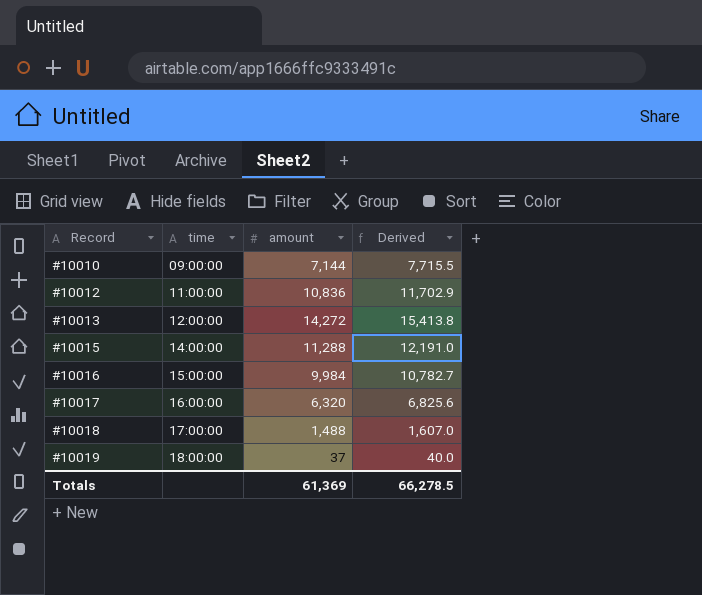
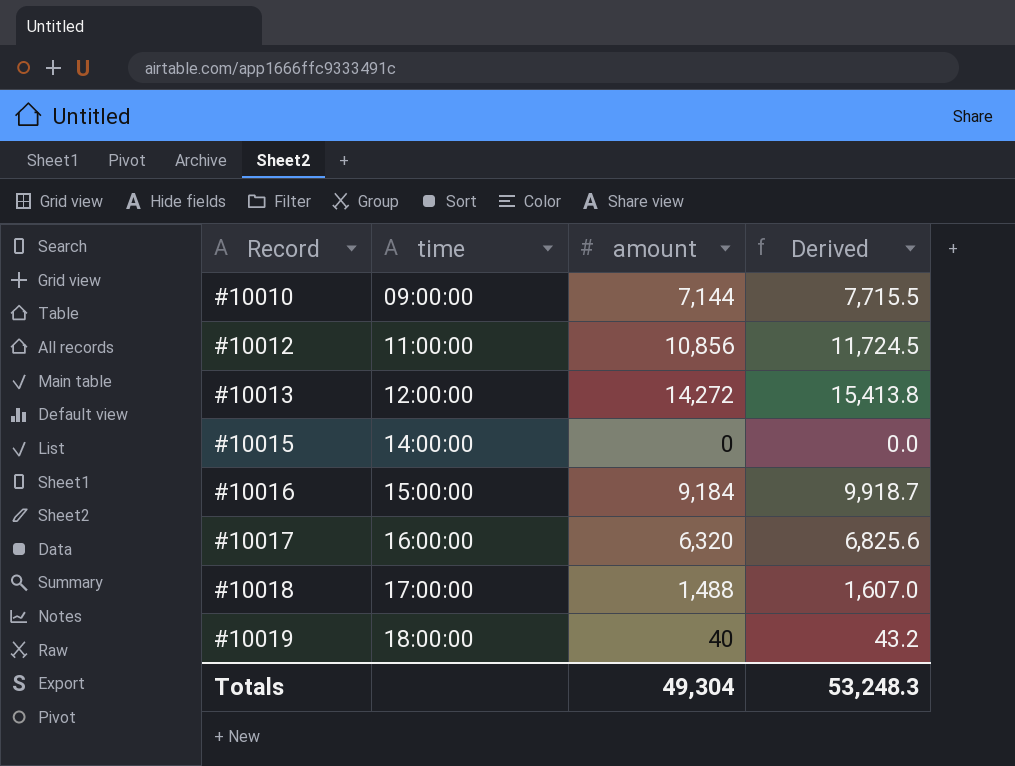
#10012 | amount: 10,836 -> 10,856
#10012 | Derived: 11,702.9 -> 11,724.5
#10015 | amount: 11,288 -> 0
#10015 | Derived: 12,191.0 -> 0.0
#10016 | amount: 9,984 -> 9,184
#10016 | Derived: 10,782.7 -> 9,918.7
#10019 | amount: 37 -> 40
#10019 | Derived: 40.0 -> 43.2
Totals | amount: 61,369 -> 49,304
Totals | Derived: 66,278.5 -> 53,248.3

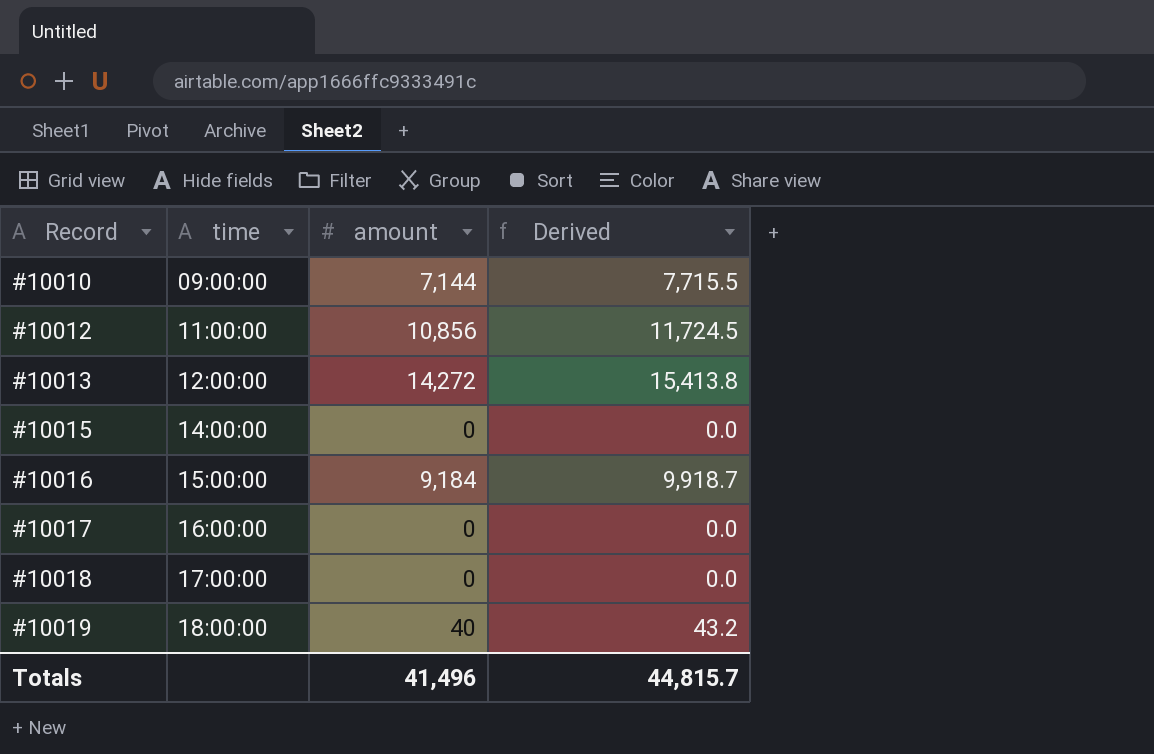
#10017 | amount: 6,320 -> 0
#10017 | Derived: 6,825.6 -> 0.0
#10018 | amount: 1,488 -> 0
#10018 | Derived: 1,607.0 -> 0.0
Totals | amount: 49,304 -> 41,496
Totals | Derived: 53,248.3 -> 44,815.7

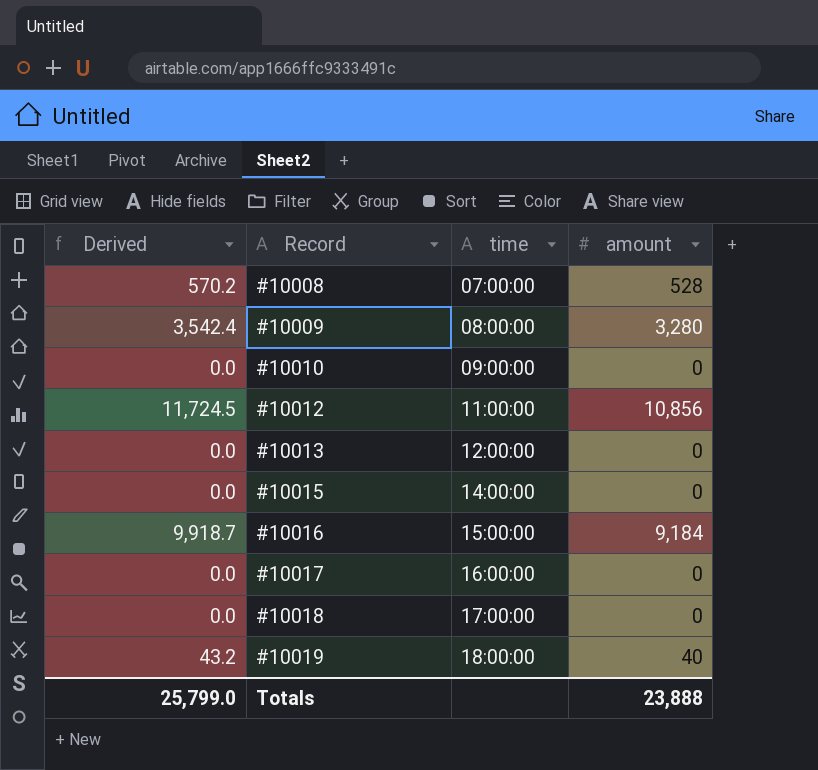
column Derived | position: 4 -> 1
row #10008: none -> 570.2 | 07:00:00 | 528
row #10009: none -> 3,542.4 | 08:00:00 | 3,280
#10010 | Derived: 7,715.5 -> 0.0
#10010 | amount: 7,144 -> 0
#10013 | Derived: 15,413.8 -> 0.0
#10013 | amount: 14,272 -> 0
Totals | Derived: 44,815.7 -> 25,799.0
Totals | amount: 41,496 -> 23,888

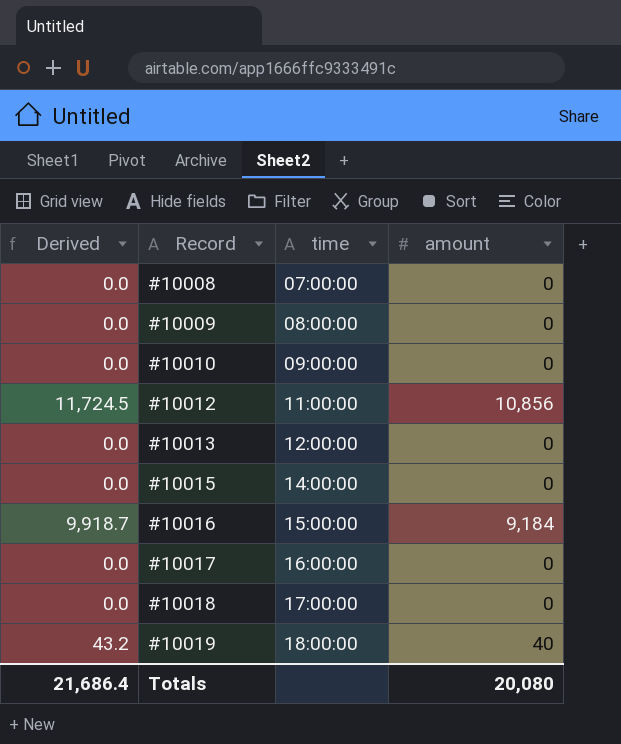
#10008 | Derived: 570.2 -> 0.0
#10008 | amount: 528 -> 0
#10009 | Derived: 3,542.4 -> 0.0
#10009 | amount: 3,280 -> 0
Totals | Derived: 25,799.0 -> 21,686.4
Totals | amount: 23,888 -> 20,080

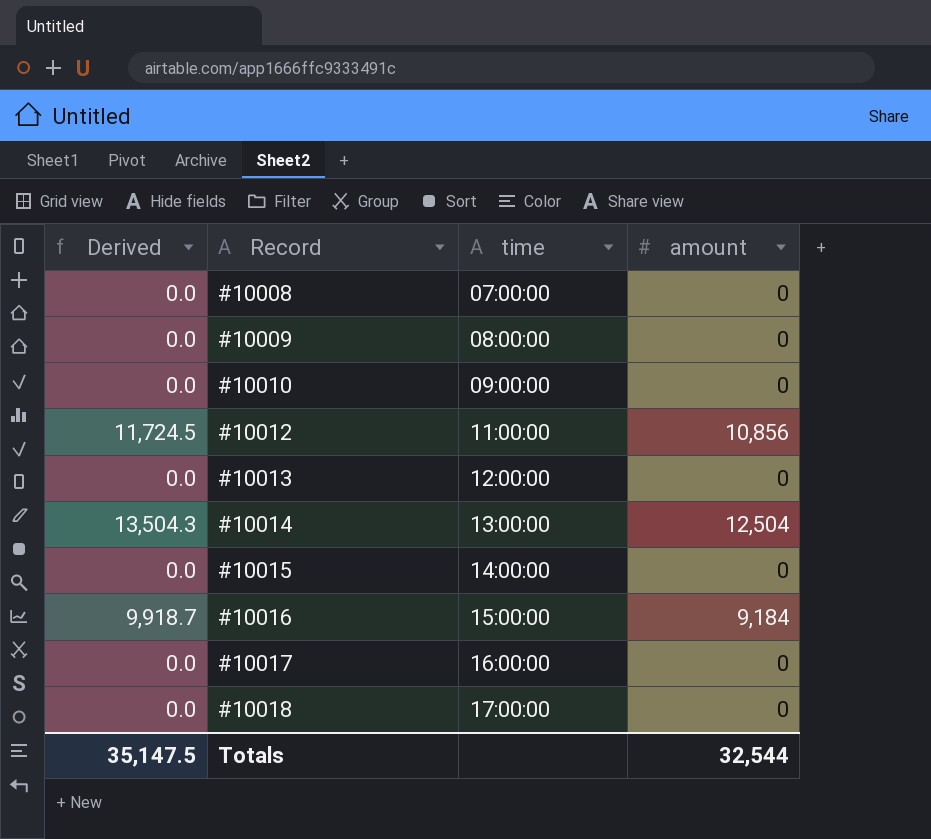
row #10019: 43.2 | 18:00:00 | 40 -> none
row #10014: none -> 13,504.3 | 13:00:00 | 12,504
Totals | Derived: 21,686.4 -> 35,147.5
Totals | amount: 20,080 -> 32,544

